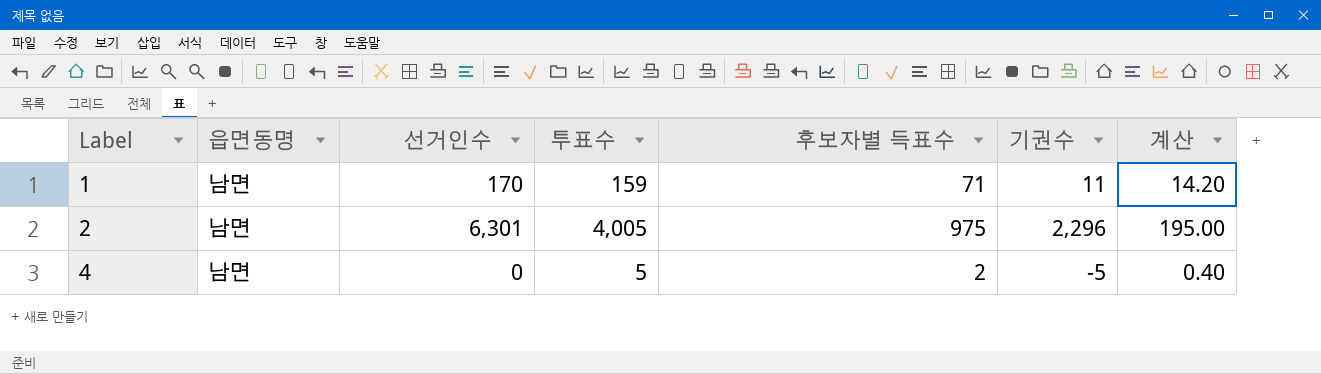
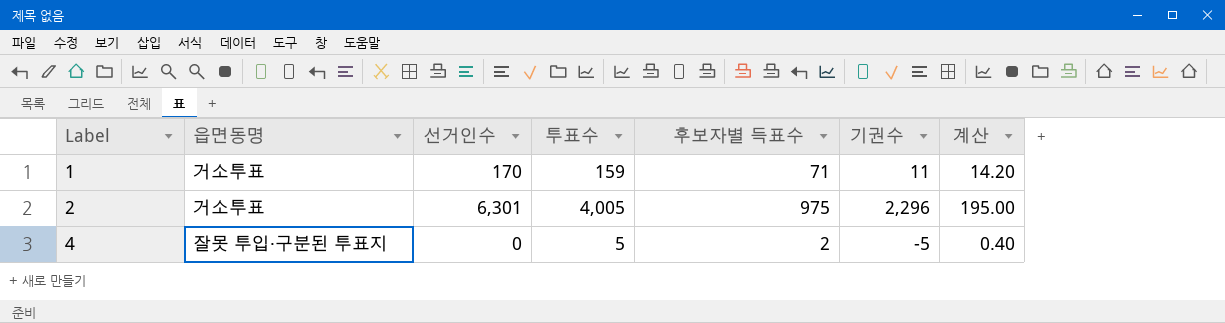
1 | 읍면동명: 남면 -> 거소투표
2 | 읍면동명: 남면 -> 거소투표
4 | 읍면동명: 남면 -> 잘못 투입·구분된 투표지

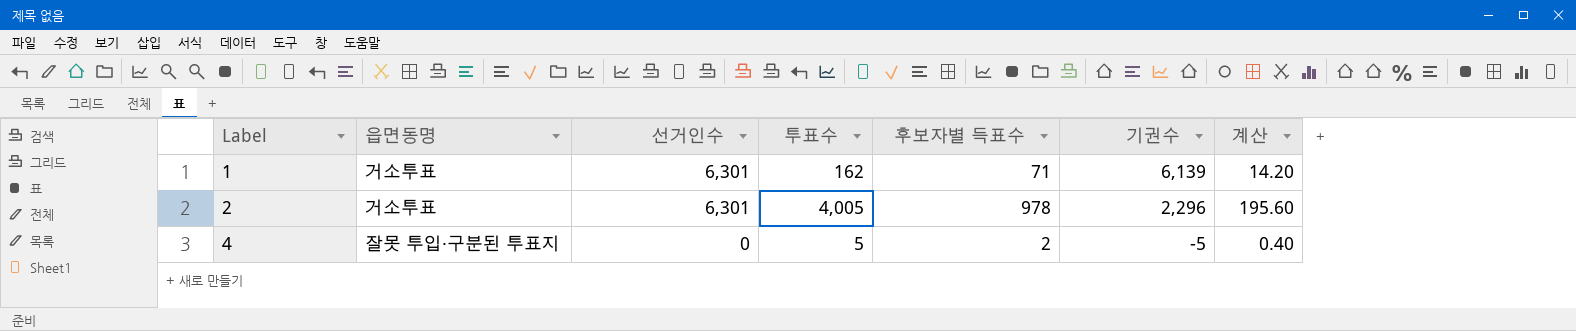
1 | 선거인수: 170 -> 6,301
1 | 투표수: 159 -> 162
1 | 기권수: 11 -> 6,139
2 | 후보자별 득표수: 975 -> 978
2 | 계산: 195.00 -> 195.60

